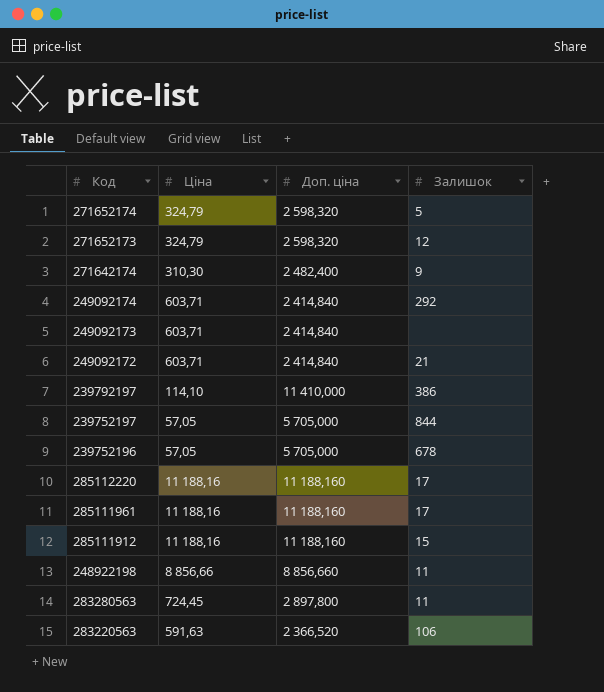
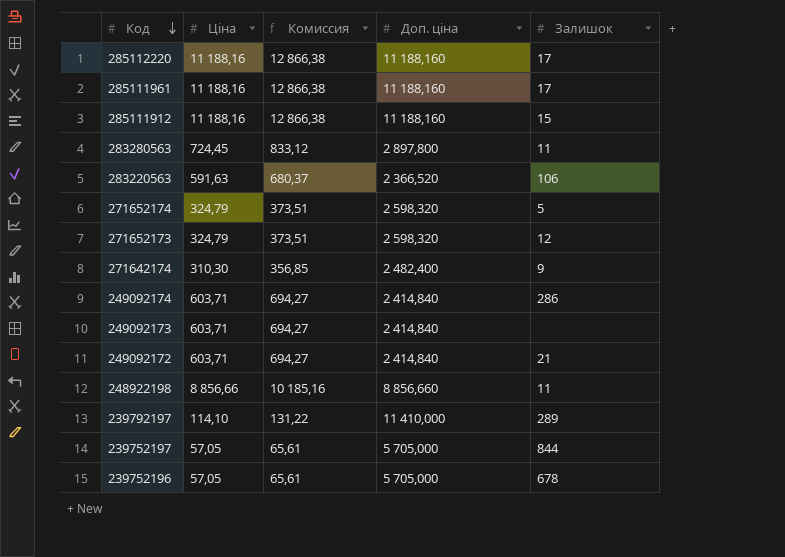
row order: none -> Код descending
column Комиссия | formula: none -> [Ціна] * 1,15
249092174 | Залишок: 292 -> 286
239792197 | Залишок: 386 -> 289

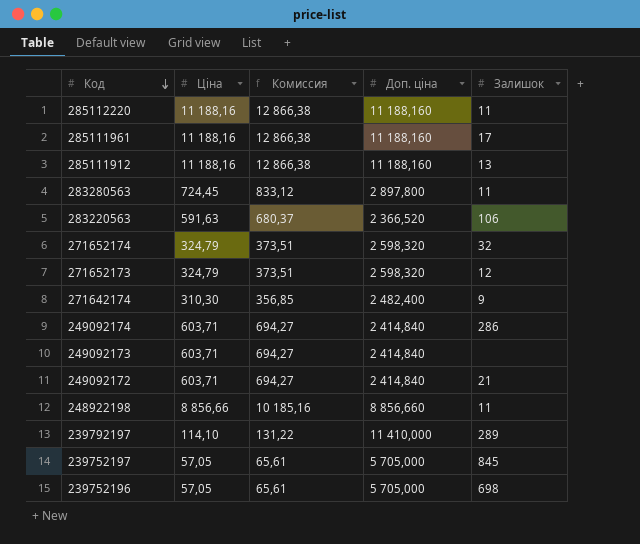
285112220 | Залишок: 17 -> 11
285111912 | Залишок: 15 -> 13
271652174 | Залишок: 5 -> 32
239752197 | Залишок: 844 -> 845
239752196 | Залишок: 678 -> 698

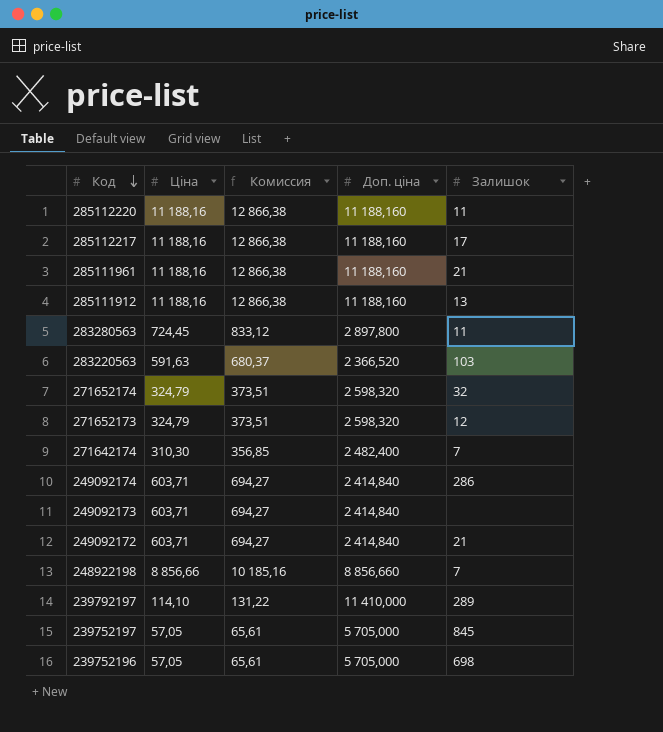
row 285112217: none -> 11 188,16 | 12 866,38 | 11 188,160 | 17
285111961 | Залишок: 17 -> 21
283220563 | Залишок: 106 -> 103
271642174 | Залишок: 9 -> 7
248922198 | Залишок: 11 -> 7

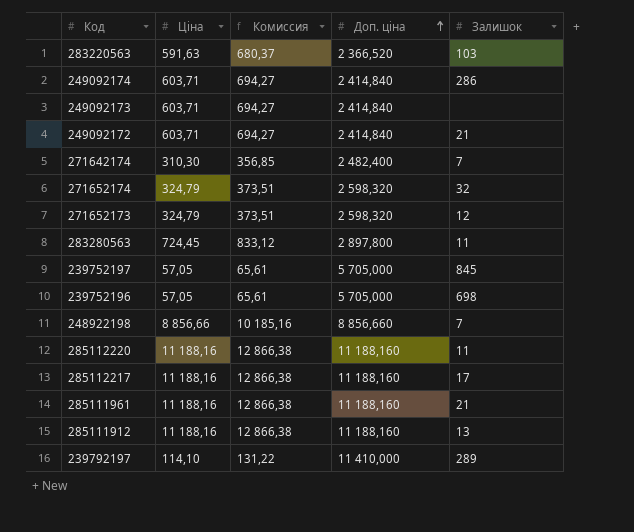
row order: Код descending -> Доп. ціна ascending

